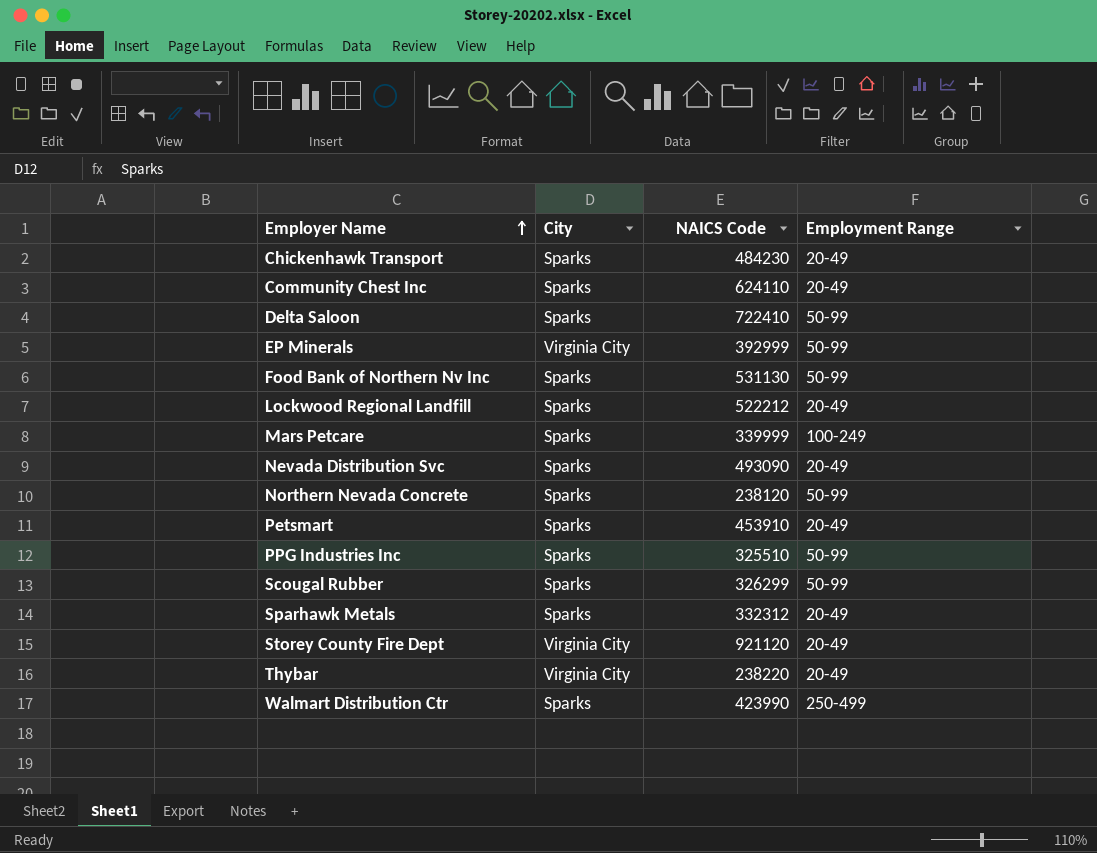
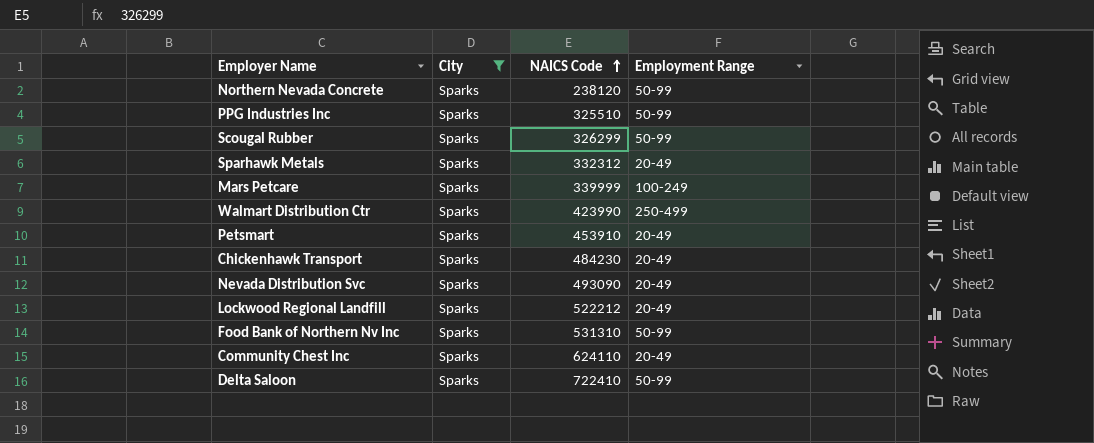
filter: none -> City = Sparks
row order: Employer Name ascending -> NAICS Code ascending
Food Bank of Northern Nv Inc | NAICS Code: 531130 -> 531310

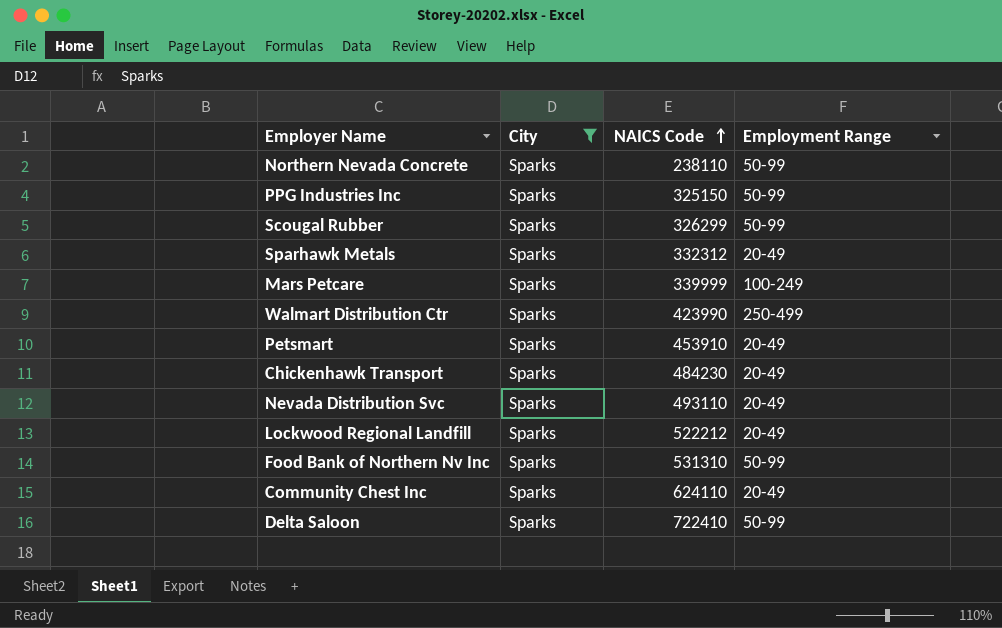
Northern Nevada Concrete | NAICS Code: 238120 -> 238110
PPG Industries Inc | NAICS Code: 325510 -> 325150
Nevada Distribution Svc | NAICS Code: 493090 -> 493110

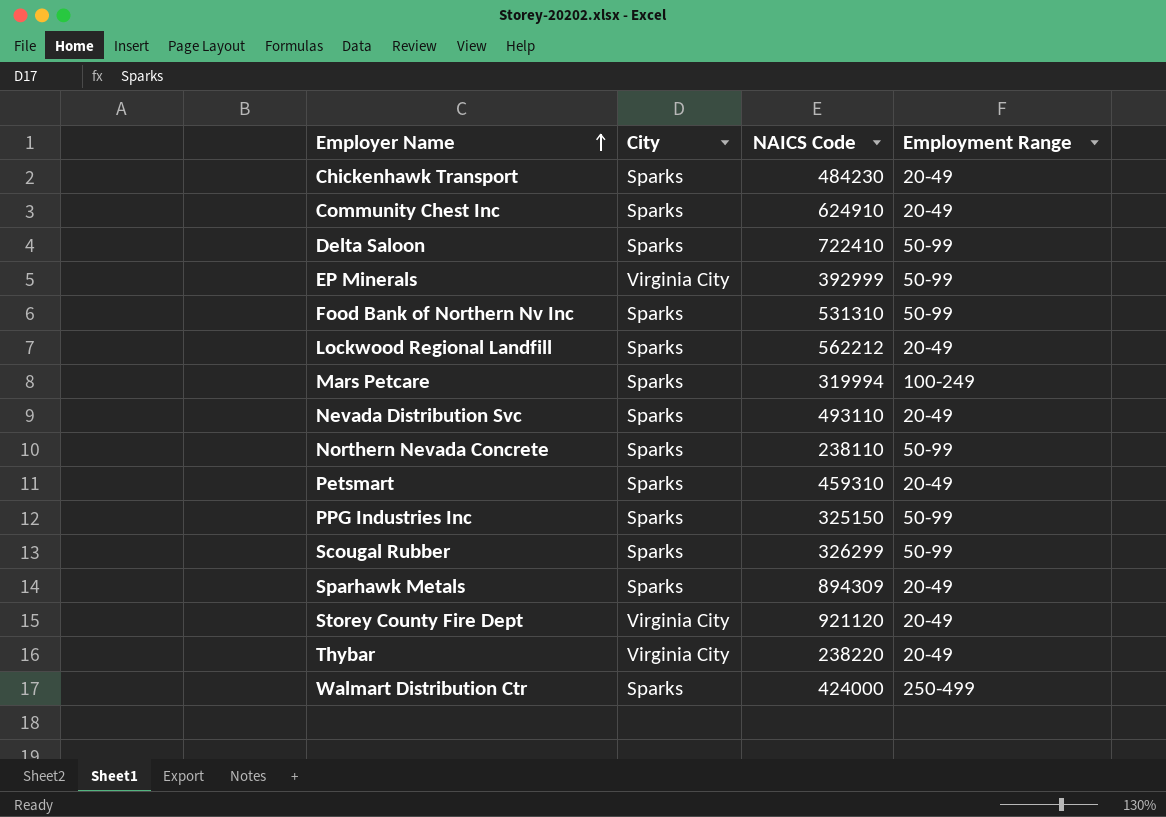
filter: City = Sparks -> none
row order: NAICS Code ascending -> Employer Name ascending
Community Chest Inc | NAICS Code: 624110 -> 624910
Lockwood Regional Landfill | NAICS Code: 522212 -> 562212
Mars Petcare | NAICS Code: 339999 -> 319994
Petsmart | NAICS Code: 453910 -> 459310
Sparhawk Metals | NAICS Code: 332312 -> 894309
Walmart Distribution Ctr | NAICS Code: 423990 -> 424000

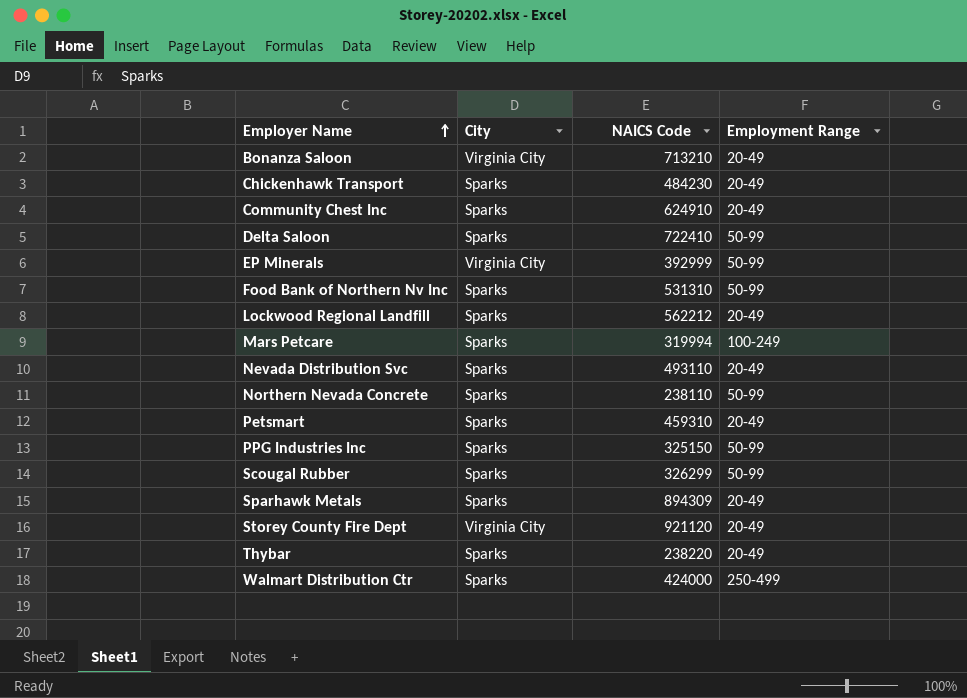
row Bonanza Saloon: none -> Virginia City | 713210 | 20-49
Thybar | City: Virginia City -> Sparks

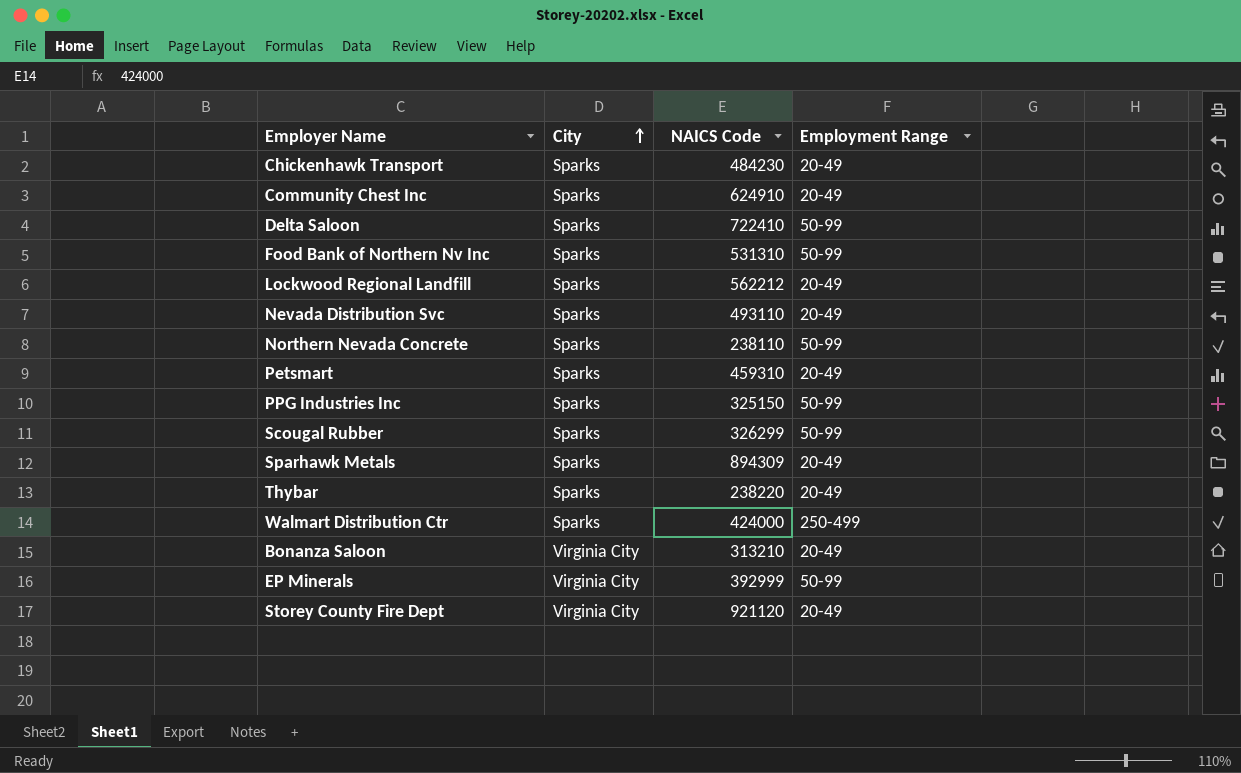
row order: Employer Name ascending -> City ascending
row Mars Petcare: Sparks | 319994 | 100-249 -> none
Bonanza Saloon | NAICS Code: 713210 -> 313210

